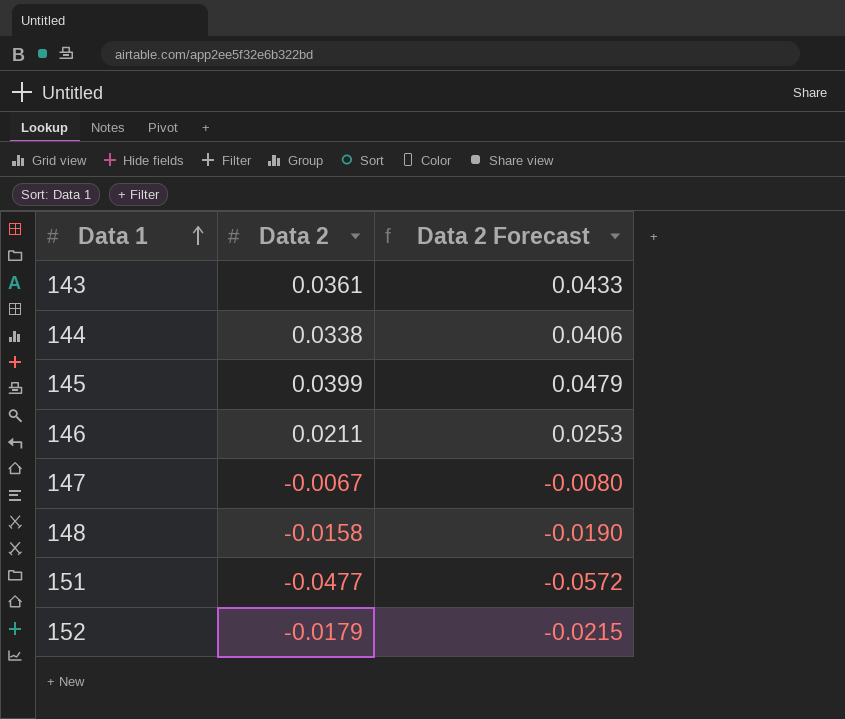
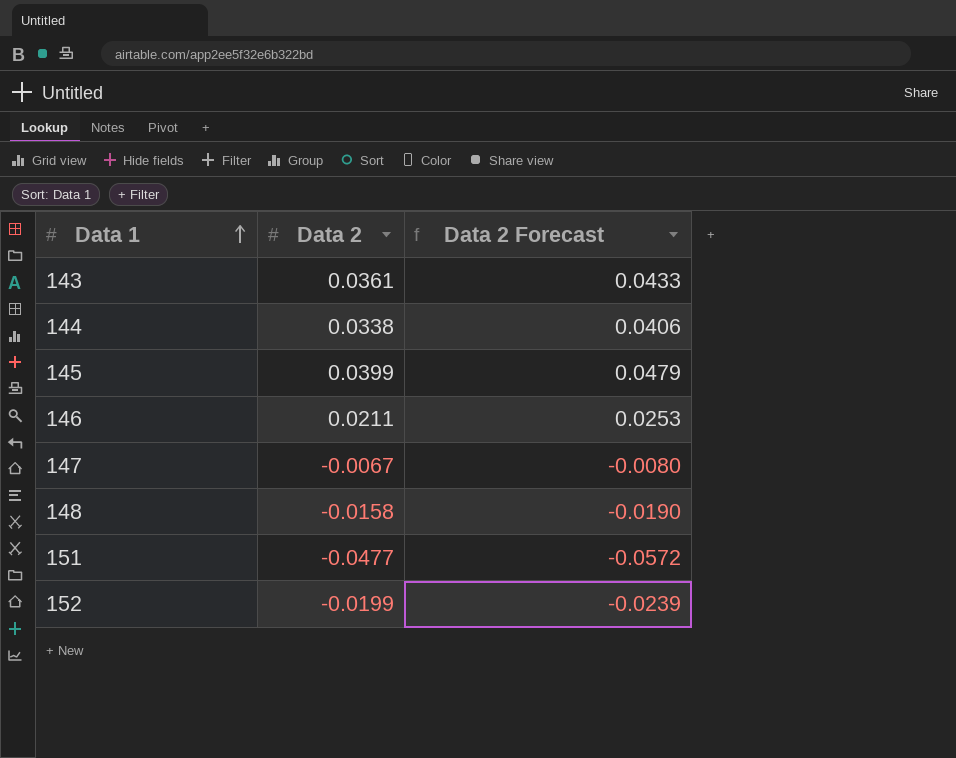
152 | Data 2: -0.0179 -> -0.0199
152 | Data 2 Forecast: -0.0215 -> -0.0239

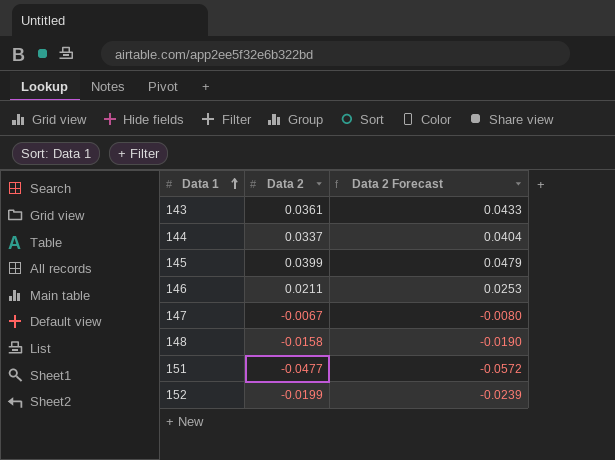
144 | Data 2: 0.0338 -> 0.0337
144 | Data 2 Forecast: 0.0406 -> 0.0404

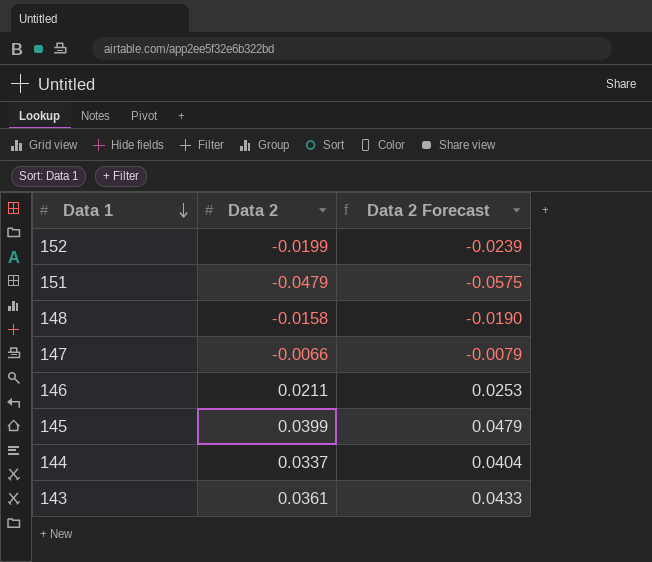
row order: Data 1 ascending -> Data 1 descending
151 | Data 2: -0.0477 -> -0.0479
151 | Data 2 Forecast: -0.0572 -> -0.0575
147 | Data 2: -0.0067 -> -0.0066
147 | Data 2 Forecast: -0.0080 -> -0.0079

